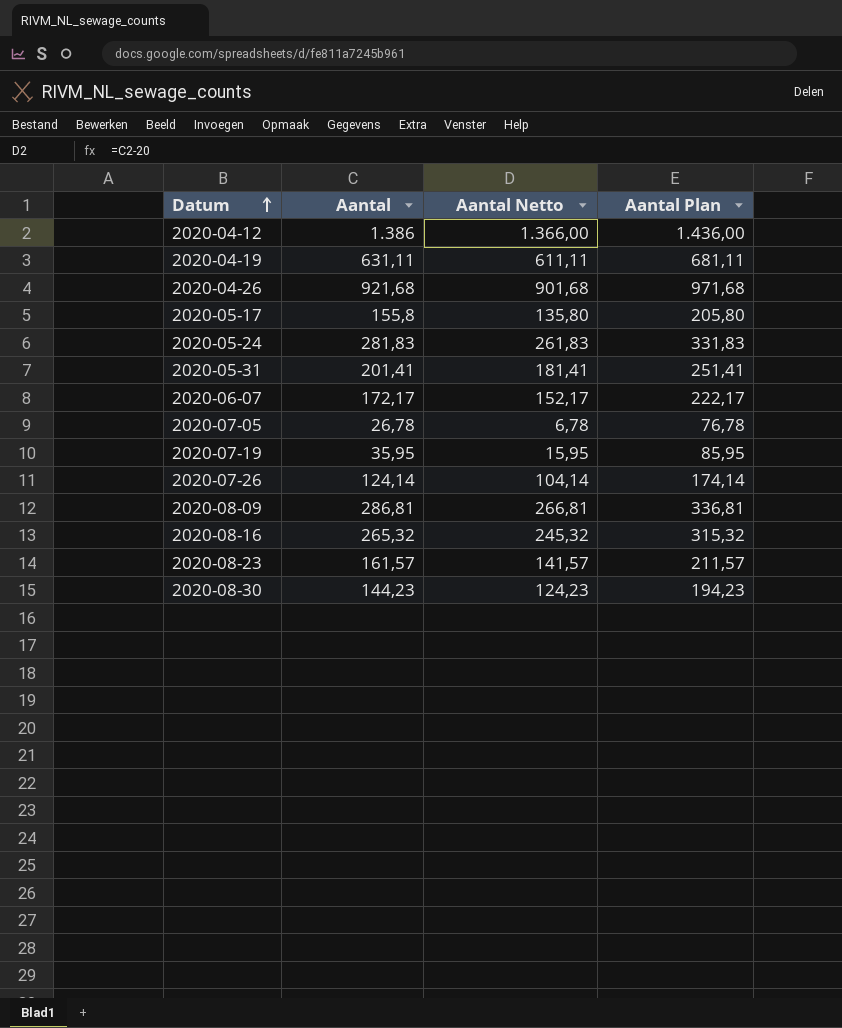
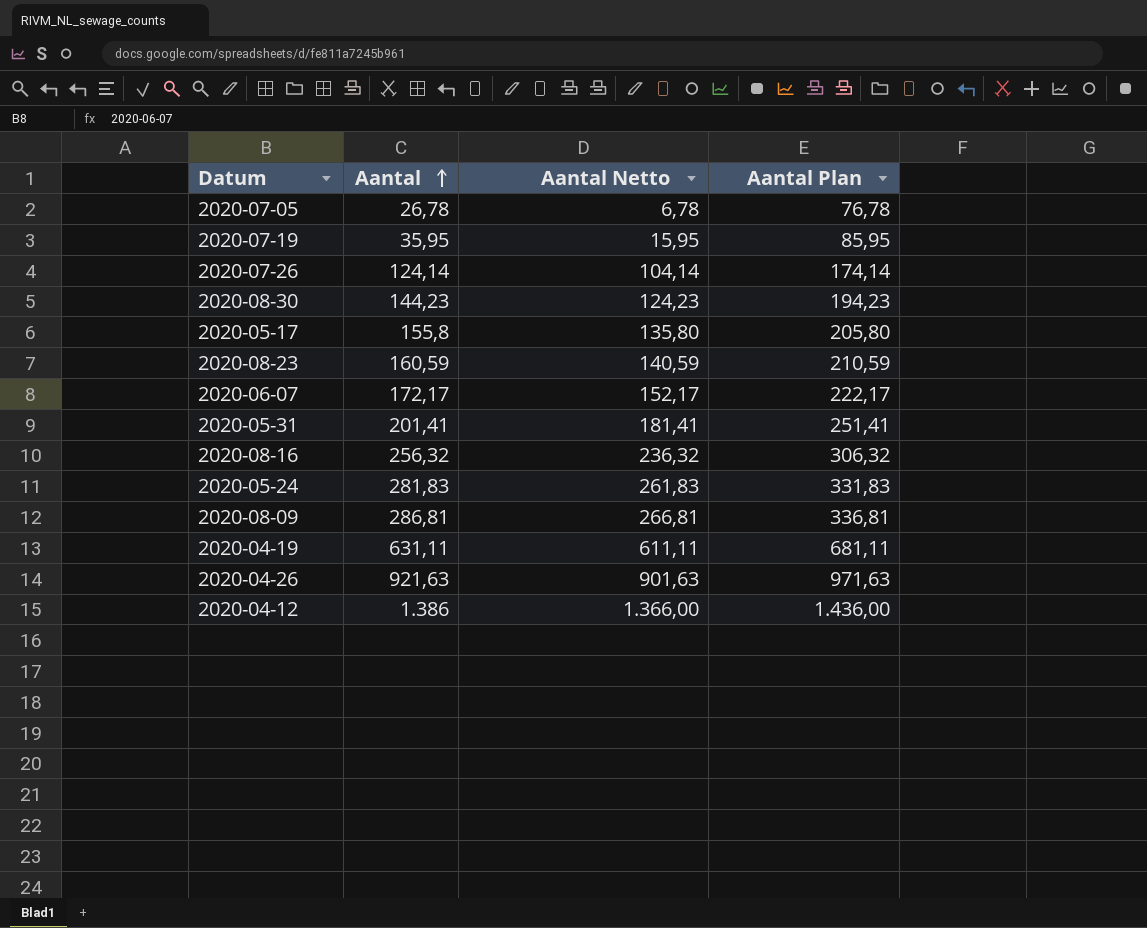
row order: Datum ascending -> Aantal ascending
2020-08-23 | Aantal: 161,57 -> 160,59
2020-08-23 | Aantal Netto: 141,57 -> 140,59
2020-08-23 | Aantal Plan: 211,57 -> 210,59
2020-08-16 | Aantal: 265,32 -> 256,32
2020-08-16 | Aantal Netto: 245,32 -> 236,32
2020-08-16 | Aantal Plan: 315,32 -> 306,32
2020-04-26 | Aantal: 921,68 -> 921,63
2020-04-26 | Aantal Netto: 901,68 -> 901,63
2020-04-26 | Aantal Plan: 971,68 -> 971,63

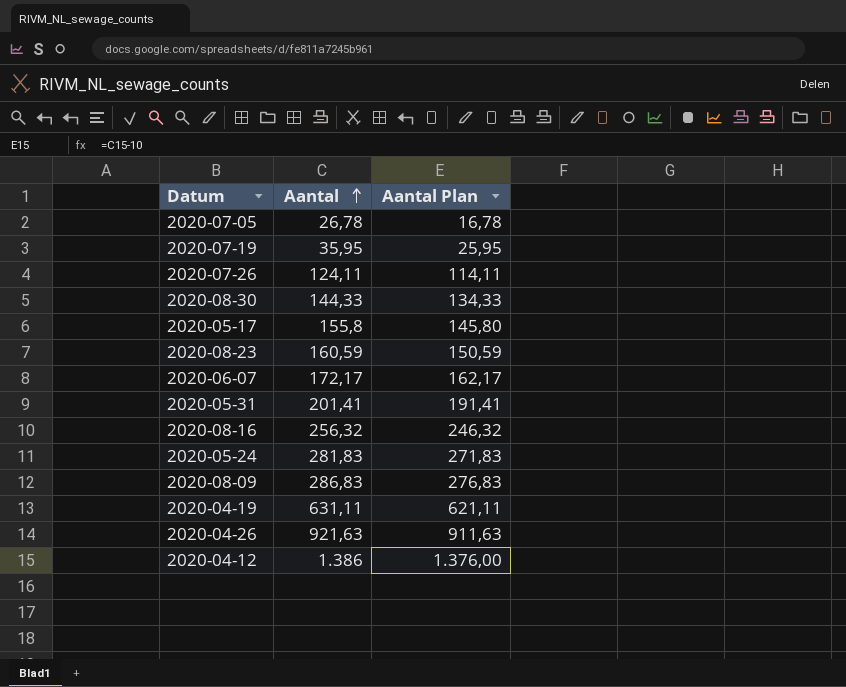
column Aantal Netto | formula: [Aantal] - 20 -> none
column Aantal Plan | formula: [Aantal] + 50 -> [Aantal] - 10
2020-07-26 | Aantal: 124,14 -> 124,11
2020-08-30 | Aantal: 144,23 -> 144,33
2020-08-09 | Aantal: 286,81 -> 286,83

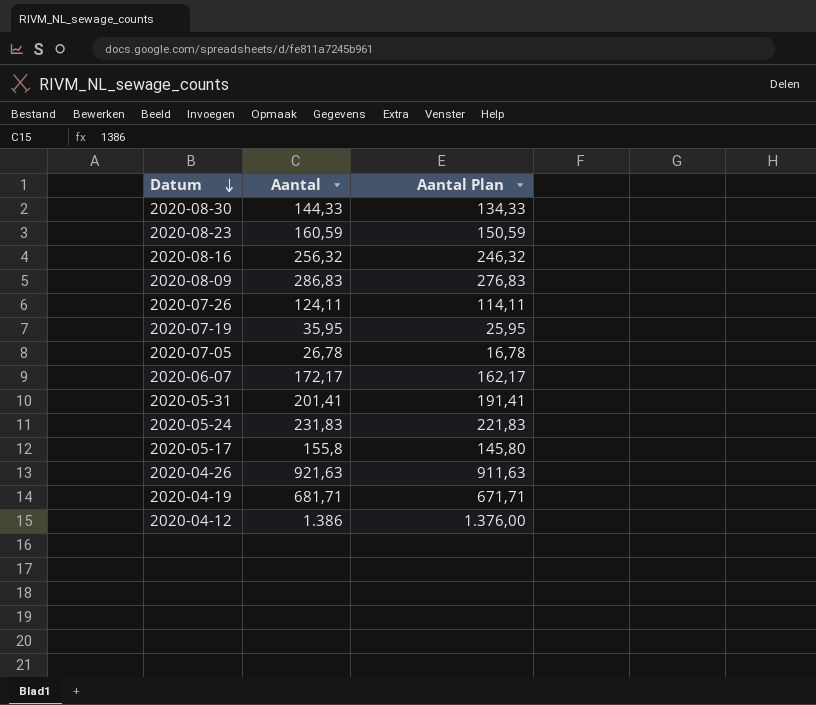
row order: Aantal ascending -> Datum descending
2020-05-24 | Aantal: 281,83 -> 231,83
2020-05-24 | Aantal Plan: 271,83 -> 221,83
2020-04-19 | Aantal: 631,11 -> 681,71
2020-04-19 | Aantal Plan: 621,11 -> 671,71

